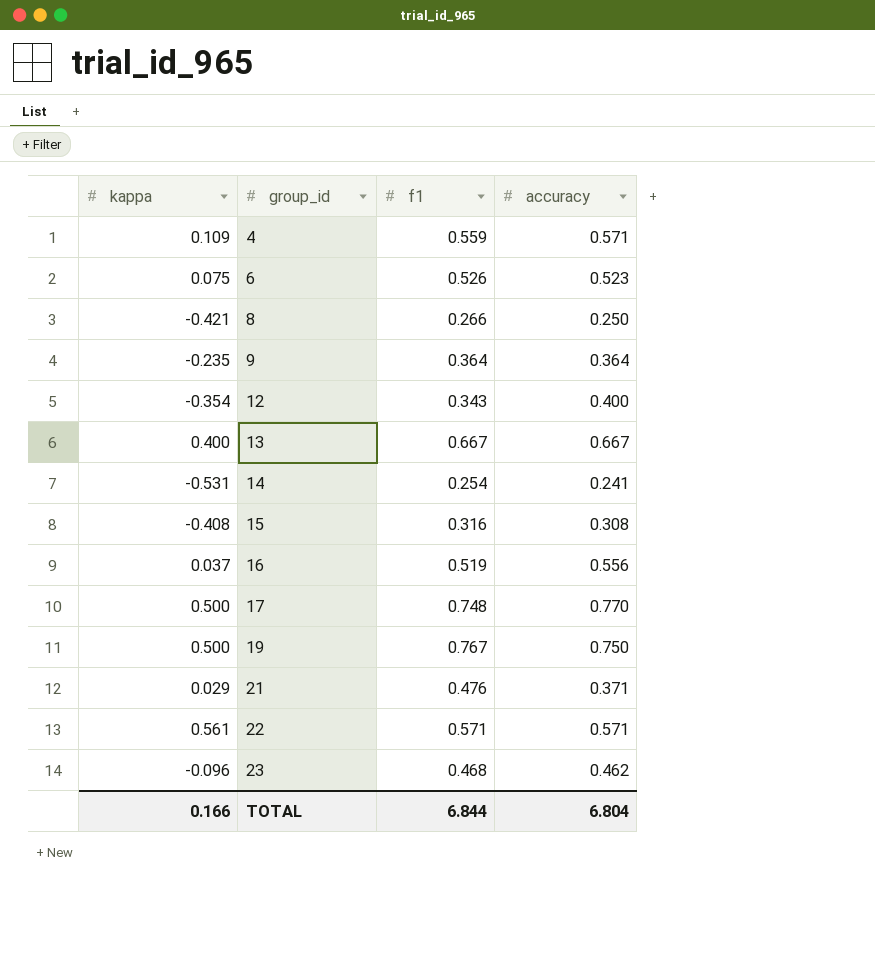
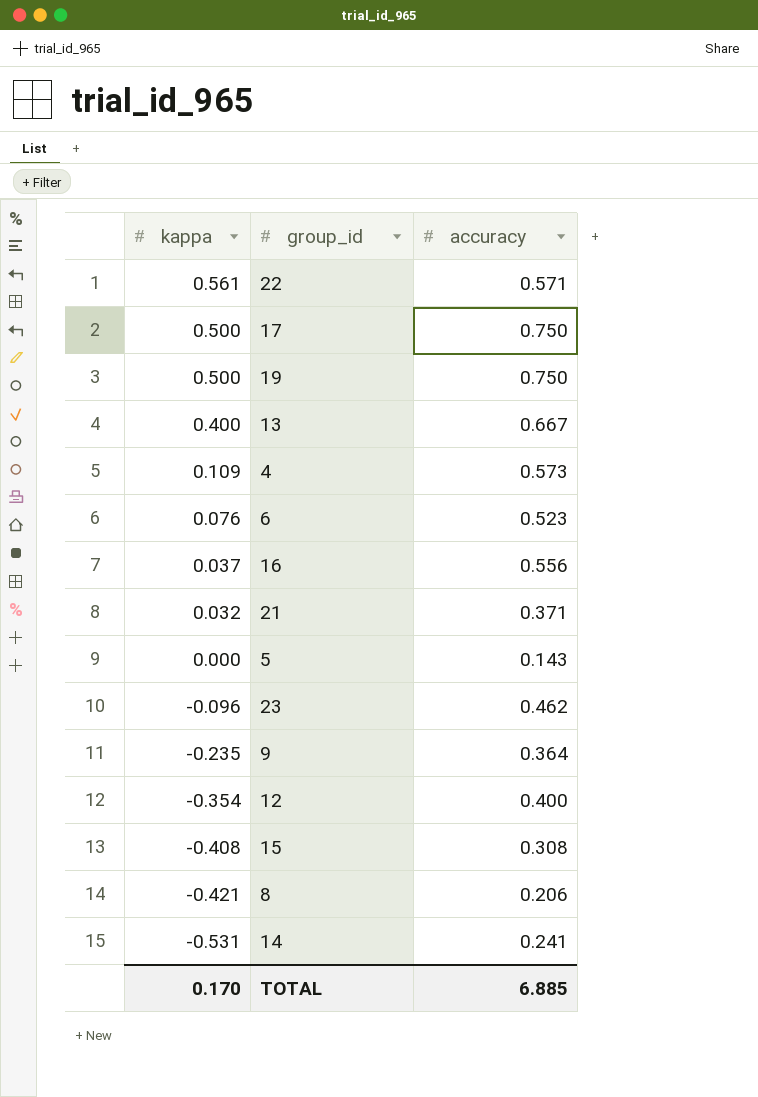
row order: group_id ascending -> kappa descending
column f1 | position: 3 -> none
17 | accuracy: 0.770 -> 0.750
4 | accuracy: 0.571 -> 0.573
6 | kappa: 0.075 -> 0.076
21 | kappa: 0.029 -> 0.032
row 5: none -> 0.000 | 0.143
8 | accuracy: 0.250 -> 0.206
TOTAL | kappa: 0.166 -> 0.170
TOTAL | accuracy: 6.804 -> 6.885

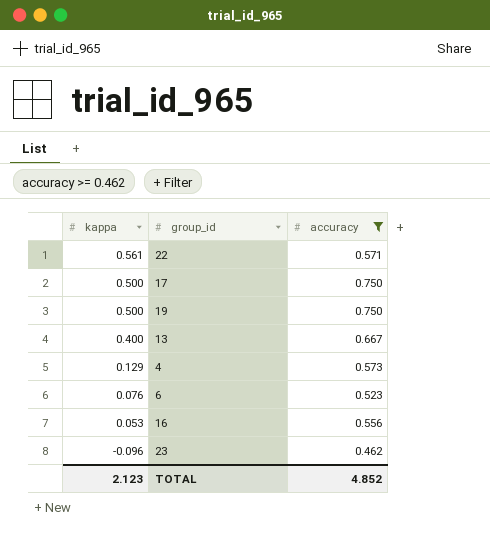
filter: none -> accuracy >= 0.462
4 | kappa: 0.109 -> 0.129
16 | kappa: 0.037 -> 0.053
TOTAL | kappa: 0.170 -> 2.123
TOTAL | accuracy: 6.885 -> 4.852

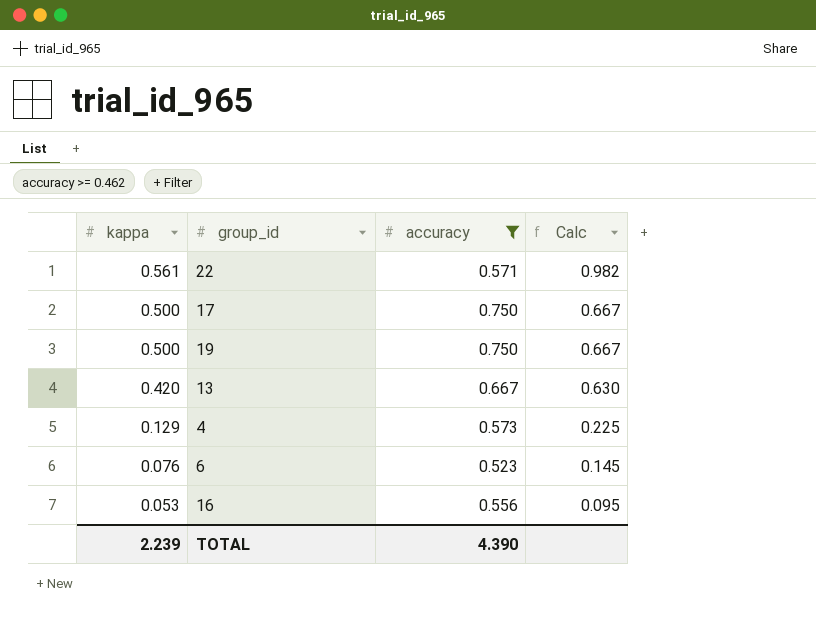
column Calc | formula: none -> [kappa] / [accuracy]
row 23: -0.096 | 0.462 -> none
13 | kappa: 0.400 -> 0.420
TOTAL | kappa: 2.123 -> 2.239
TOTAL | accuracy: 4.852 -> 4.390

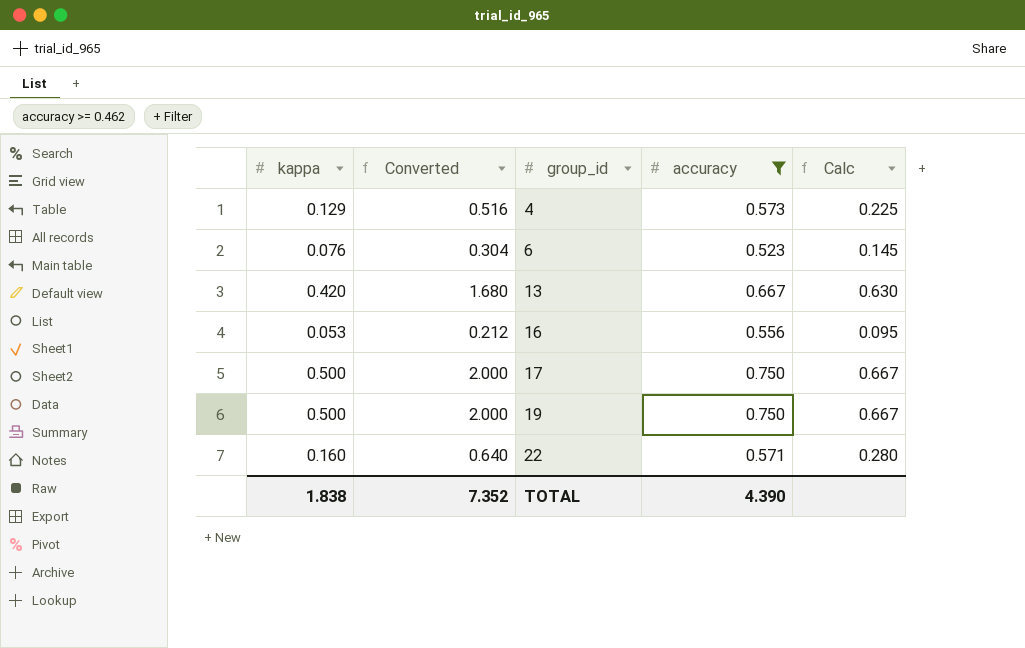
row order: kappa descending -> group_id ascending
column Converted | formula: none -> [kappa] * 4
22 | kappa: 0.561 -> 0.160
22 | Calc: 0.982 -> 0.280
TOTAL | kappa: 2.239 -> 1.838

